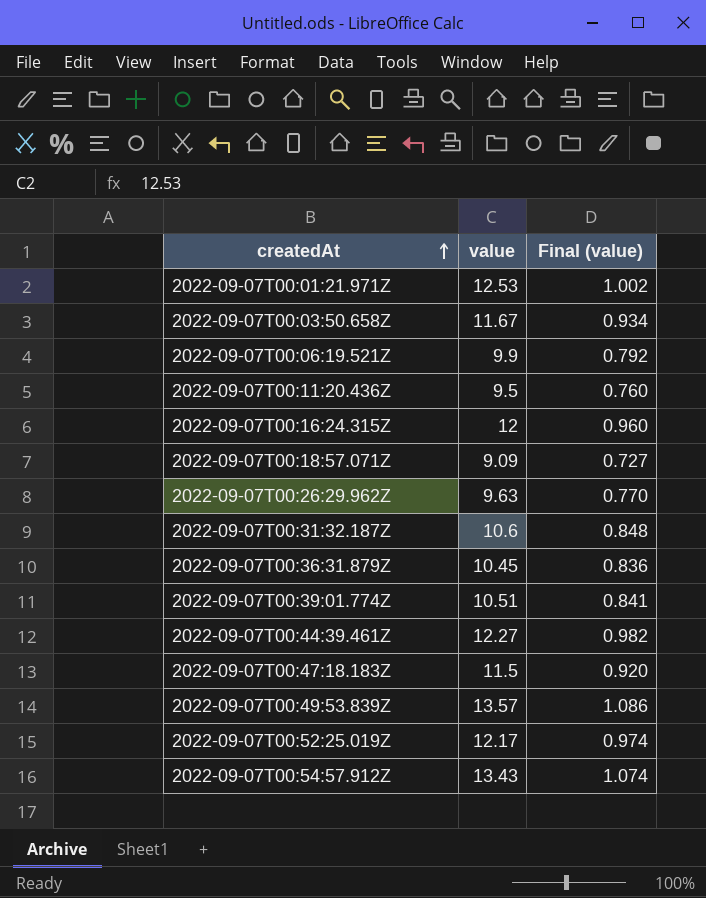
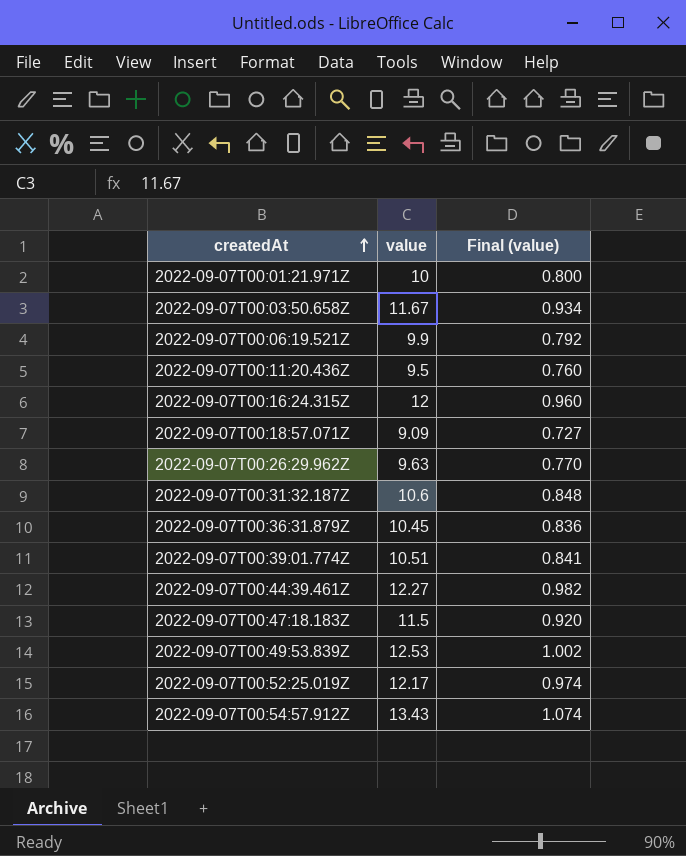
2022-09-07T00:01:21.971Z | value: 12.53 -> 10
2022-09-07T00:01:21.971Z | Final (value): 1.002 -> 0.800
2022-09-07T00:49:53.839Z | value: 13.57 -> 12.53
2022-09-07T00:49:53.839Z | Final (value): 1.086 -> 1.002

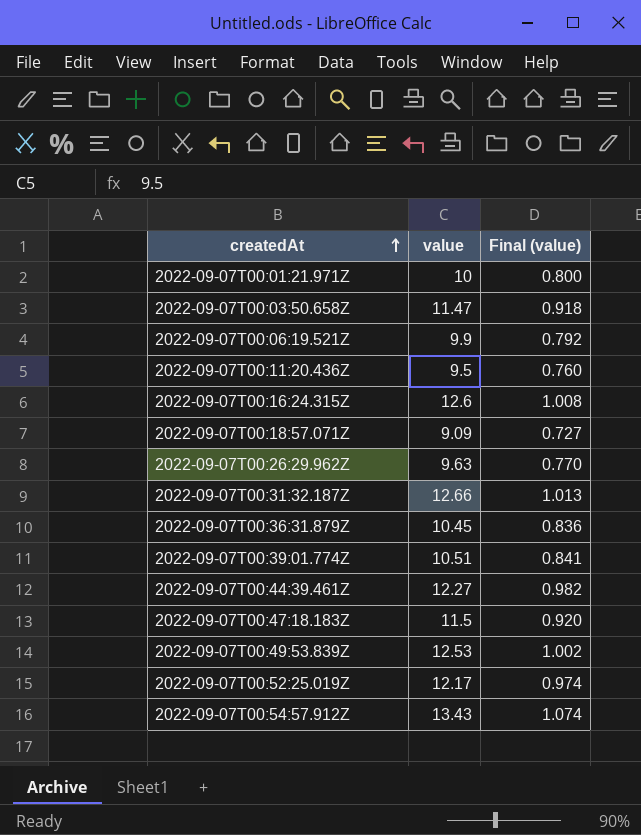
2022-09-07T00:03:50.658Z | value: 11.67 -> 11.47
2022-09-07T00:03:50.658Z | Final (value): 0.934 -> 0.918
2022-09-07T00:16:24.315Z | value: 12 -> 12.6
2022-09-07T00:16:24.315Z | Final (value): 0.960 -> 1.008
2022-09-07T00:31:32.187Z | value: 10.6 -> 12.66
2022-09-07T00:31:32.187Z | Final (value): 0.848 -> 1.013

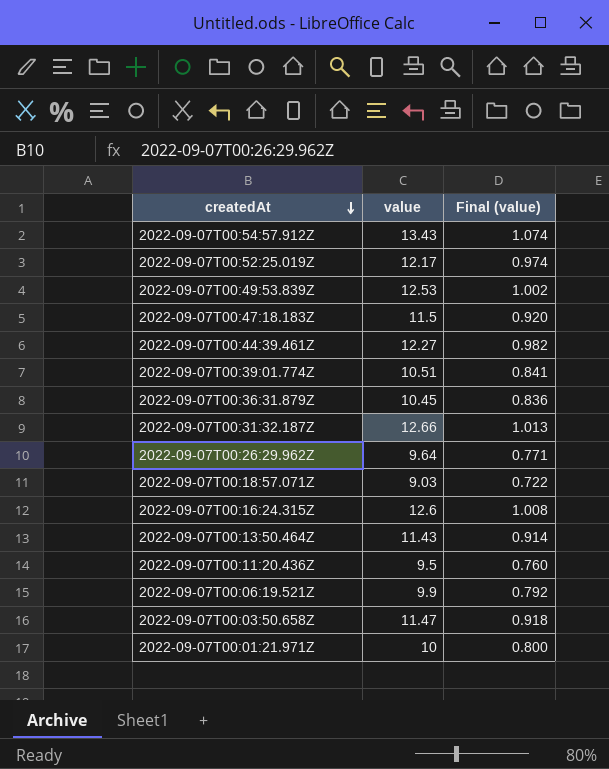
row order: createdAt ascending -> createdAt descending
2022-09-07T00:26:29.962Z | value: 9.63 -> 9.64
2022-09-07T00:26:29.962Z | Final (value): 0.770 -> 0.771
2022-09-07T00:18:57.071Z | value: 9.09 -> 9.03
2022-09-07T00:18:57.071Z | Final (value): 0.727 -> 0.722
row 2022-09-07T00:13:50.464Z: none -> 11.43 | 0.914

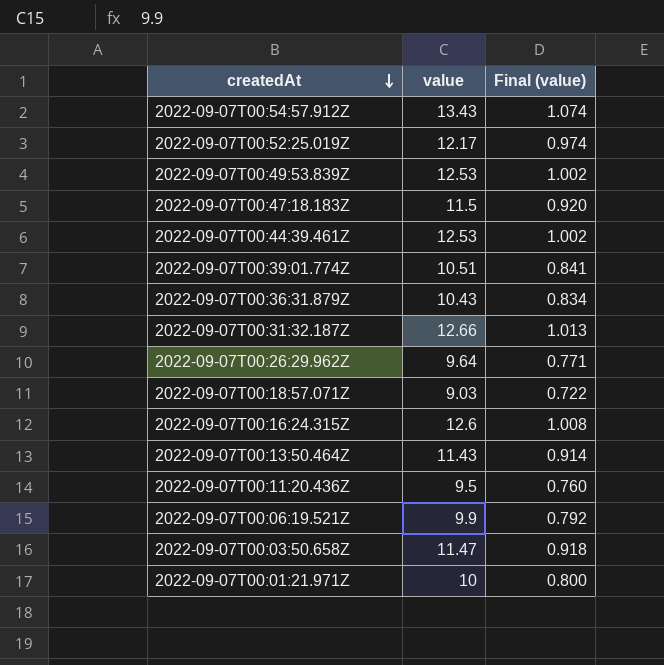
2022-09-07T00:44:39.461Z | value: 12.27 -> 12.53
2022-09-07T00:44:39.461Z | Final (value): 0.982 -> 1.002
2022-09-07T00:36:31.879Z | value: 10.45 -> 10.43
2022-09-07T00:36:31.879Z | Final (value): 0.836 -> 0.834

